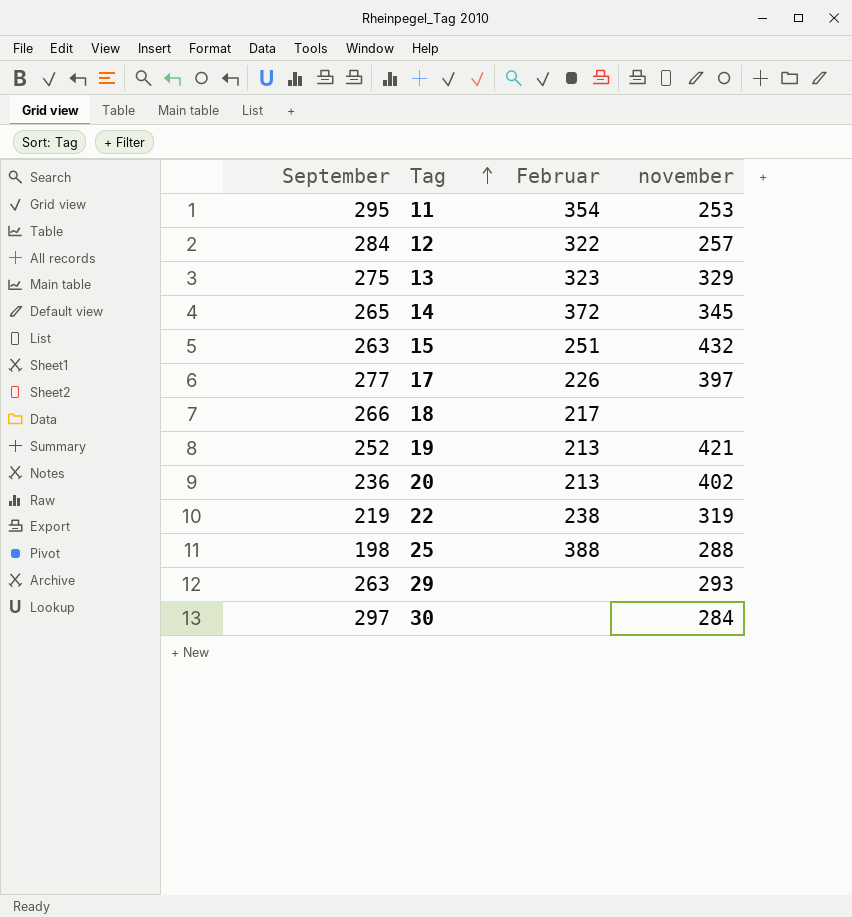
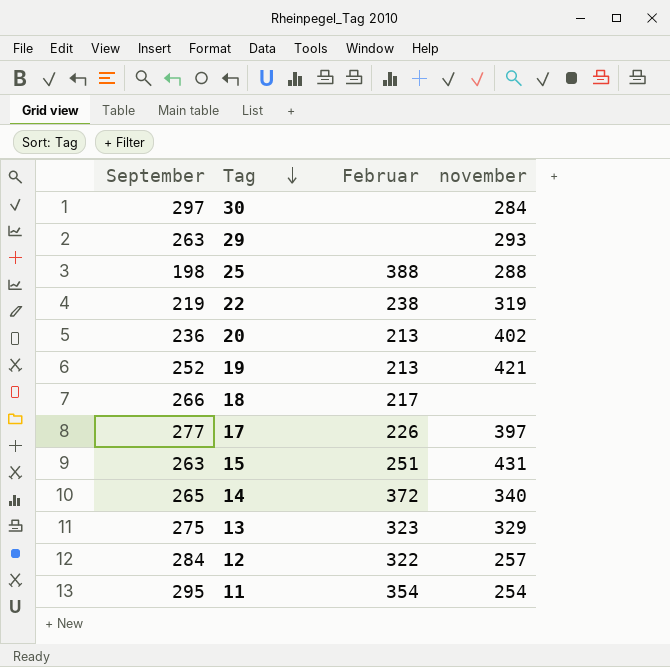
row order: Tag ascending -> Tag descending
15 | november: 432 -> 431
14 | november: 345 -> 340
11 | november: 253 -> 254

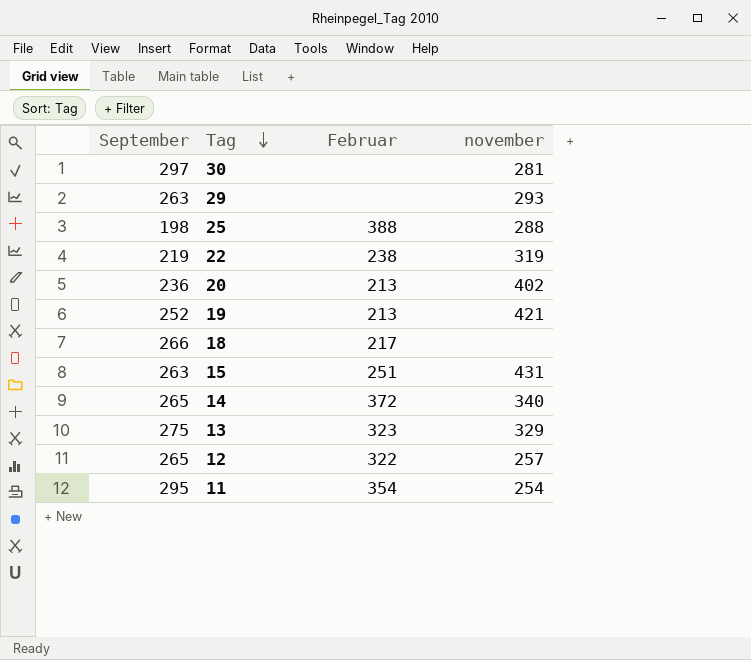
row 17: 277 | 226 | 397 -> none
30 | november: 284 -> 281
12 | September: 284 -> 265

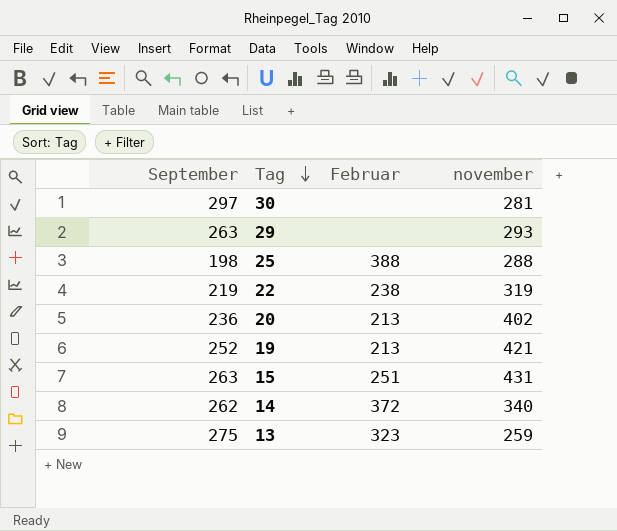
row 18: 266 | 217 | none -> none
row 12: 265 | 322 | 257 -> none
row 11: 295 | 354 | 254 -> none
14 | September: 265 -> 262
13 | november: 329 -> 259

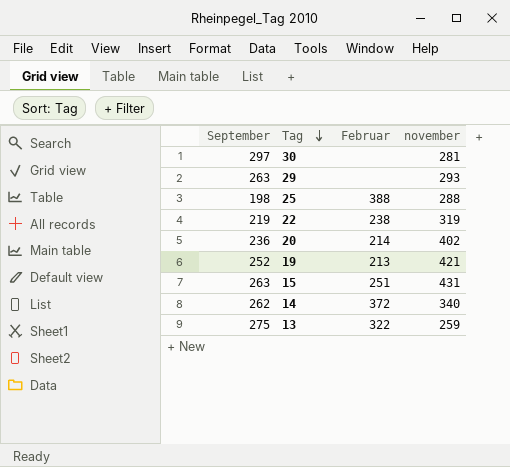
20 | Februar: 213 -> 214
13 | Februar: 323 -> 322

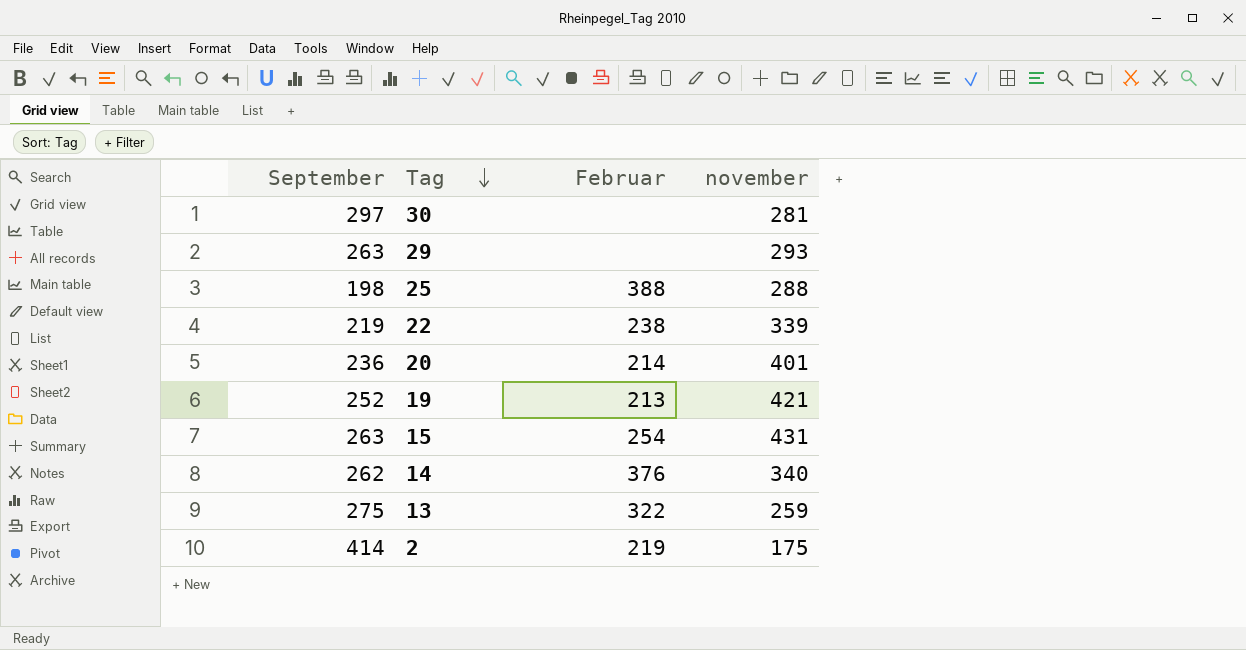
22 | november: 319 -> 339
20 | november: 402 -> 401
15 | Februar: 251 -> 254
14 | Februar: 372 -> 376
row 2: none -> 414 | 219 | 175

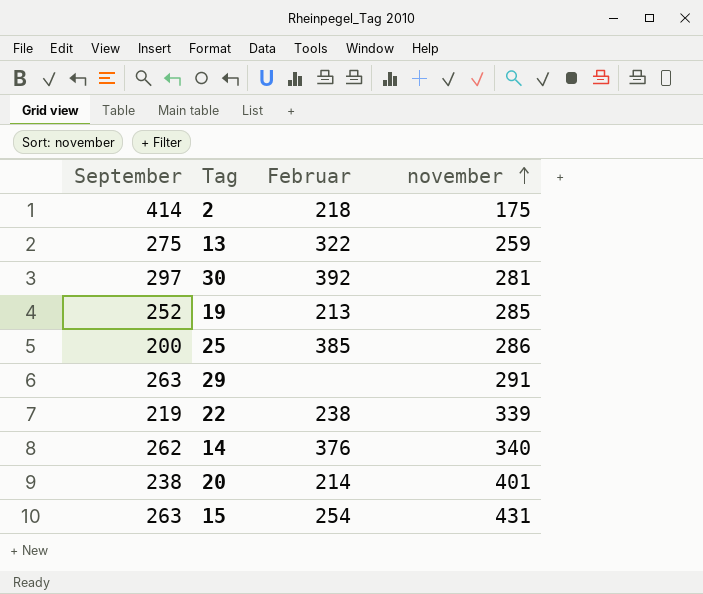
row order: Tag descending -> november ascending
2 | Februar: 219 -> 218
30 | Februar: none -> 392
19 | november: 421 -> 285
25 | September: 198 -> 200
25 | Februar: 388 -> 385
25 | november: 288 -> 286
29 | november: 293 -> 291
20 | September: 236 -> 238

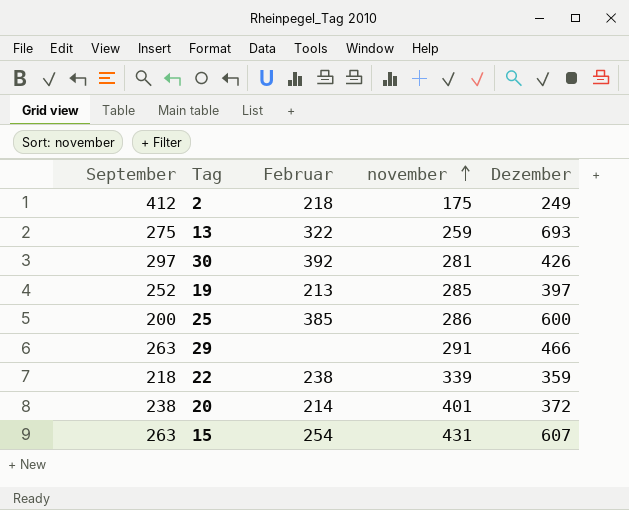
column Dezember | position: none -> 5
row 14: 262 | 376 | 340 -> none
2 | September: 414 -> 412
22 | September: 219 -> 218

